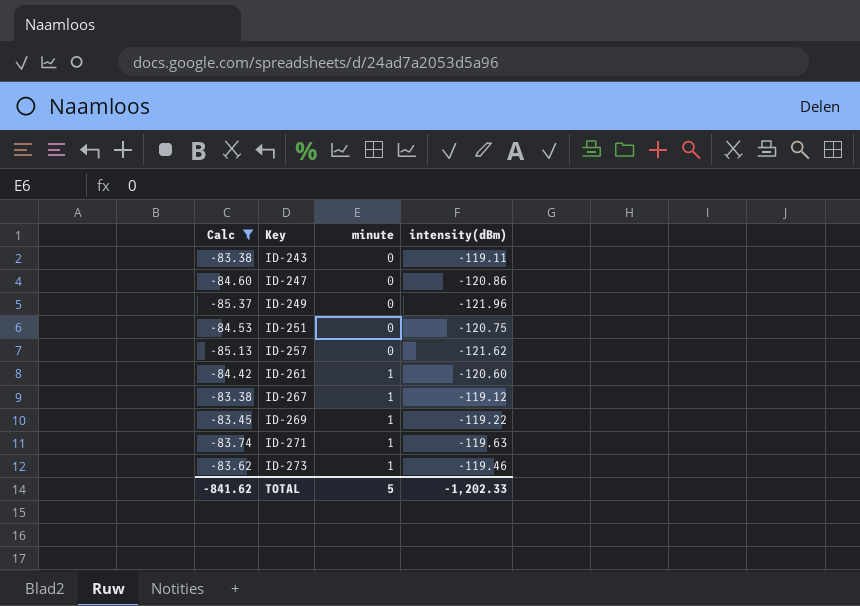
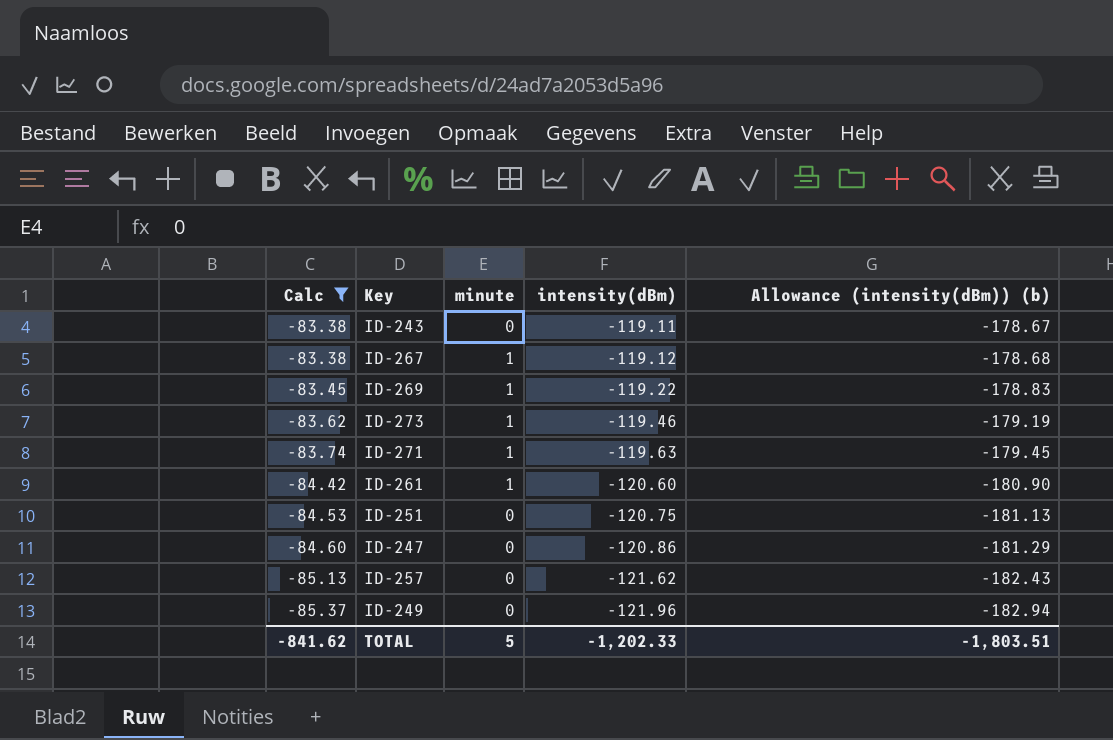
row order: Key ascending -> Calc descending
column Allowance (intensity(dBm)) (b) | formula: none -> [intensity(dBm)] * 1.5

